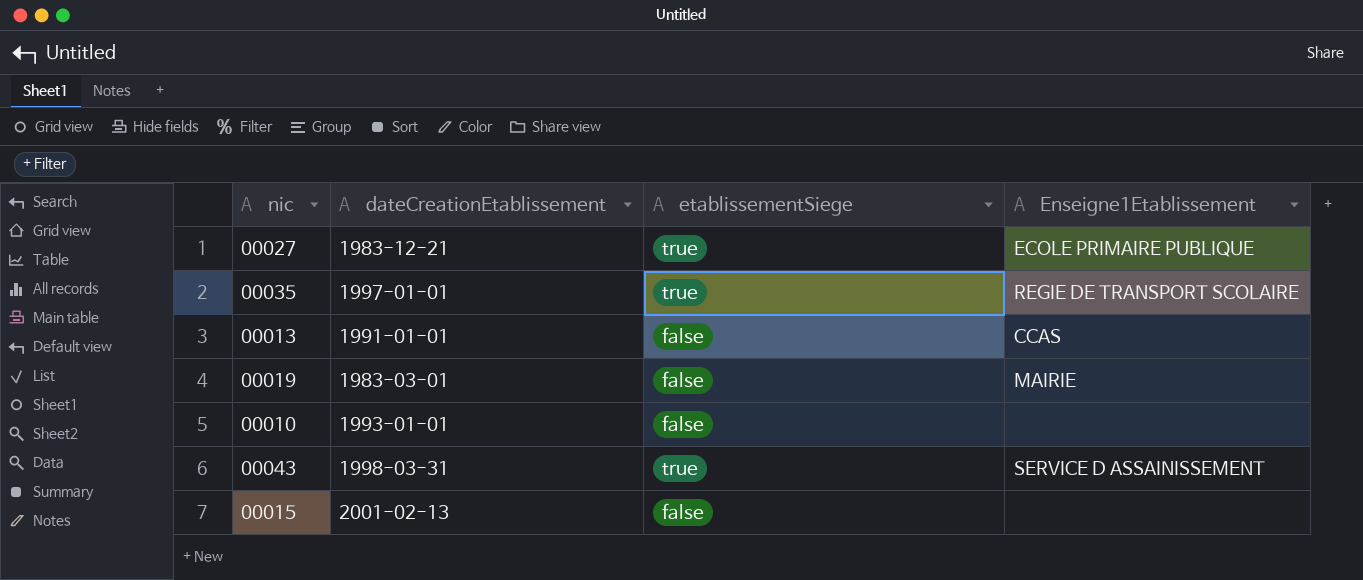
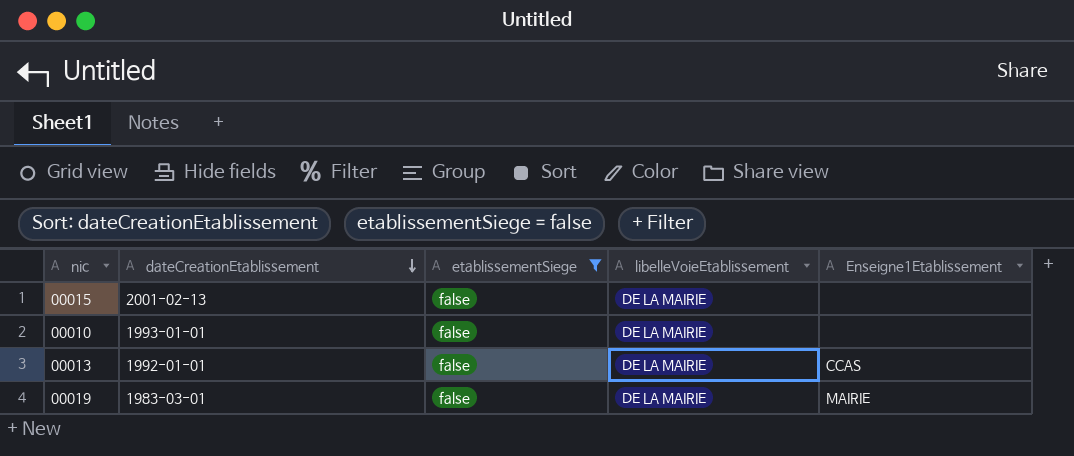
filter: none -> etablissementSiege = false
row order: none -> dateCreationEtablissement descending
column libelleVoieEtablissement | position: none -> 4
00013 | dateCreationEtablissement: 1991-01-01 -> 1992-01-01

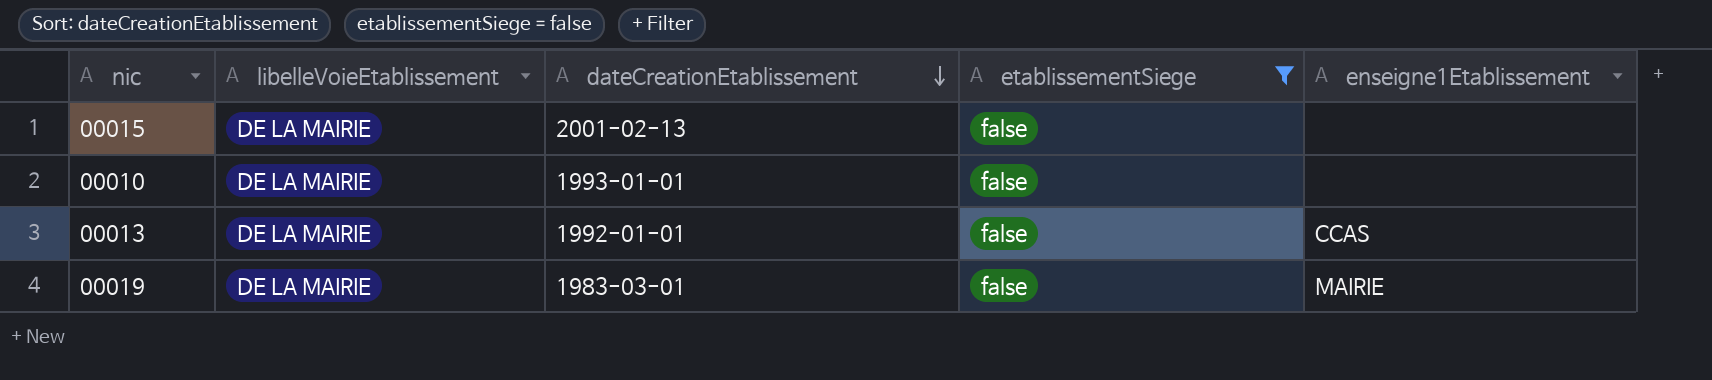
column libelleVoieEtablissement | position: 4 -> 2
column name: Enseigne1Etablissement -> enseigne1Etablissement

